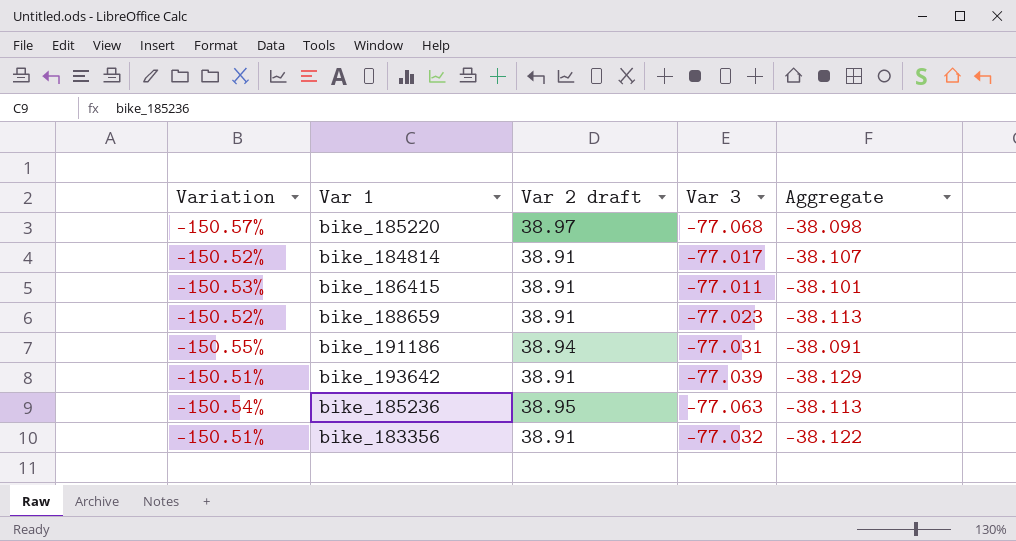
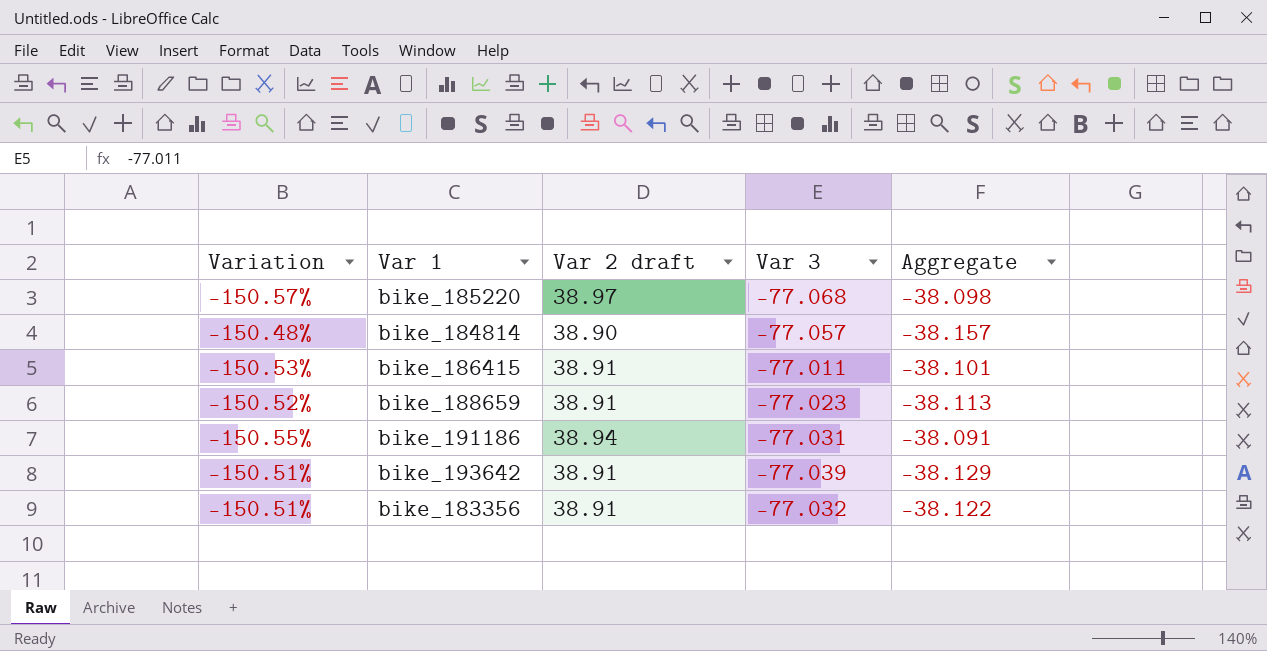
row bike_185236: -150.54% | 38.95 | -77.063 | -38.113 -> none
bike_184814 | Variation: -150.52% -> -150.48%
bike_184814 | Var 2 draft: 38.91 -> 38.90
bike_184814 | Var 3: -77.017 -> -77.057
bike_184814 | Aggregate: -38.107 -> -38.157

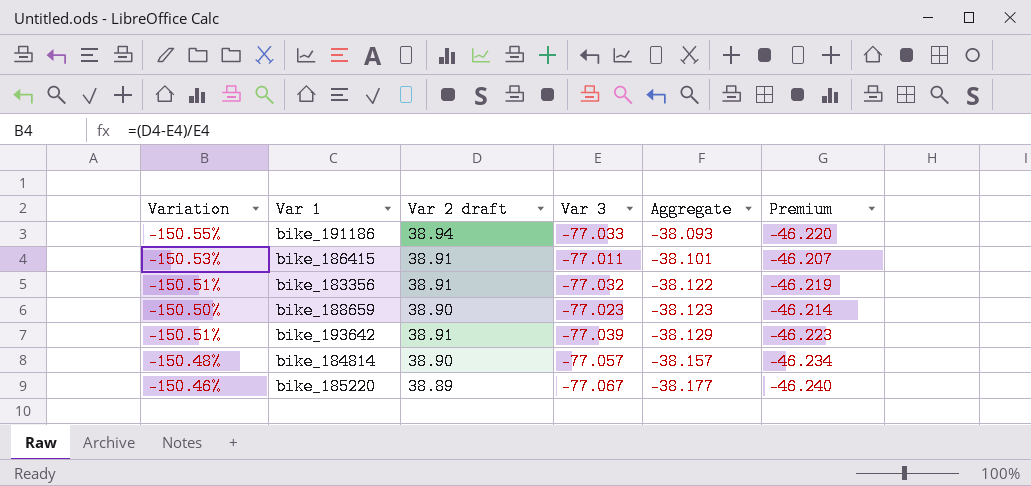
row order: none -> Aggregate descending
column Premium | formula: none -> [Var 3] * 0.6
bike_191186 | Var 3: -77.031 -> -77.033
bike_191186 | Aggregate: -38.091 -> -38.093
bike_188659 | Variation: -150.52% -> -150.50%
bike_188659 | Var 2 draft: 38.91 -> 38.90
bike_188659 | Aggregate: -38.113 -> -38.123
bike_185220 | Variation: -150.57% -> -150.46%
bike_185220 | Var 2 draft: 38.97 -> 38.89
bike_185220 | Var 3: -77.068 -> -77.067
bike_185220 | Aggregate: -38.098 -> -38.177

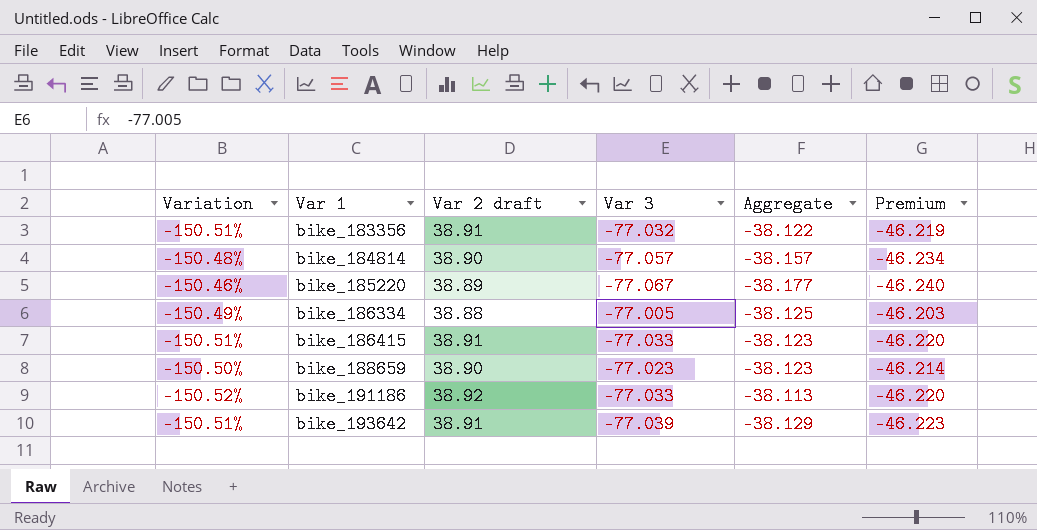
row order: Aggregate descending -> Var 1 ascending
row bike_186334: none -> -150.49% | 38.88 | -77.005 | -38.125 | -46.203
bike_186415 | Variation: -150.53% -> -150.51%
bike_186415 | Var 3: -77.011 -> -77.033
bike_186415 | Aggregate: -38.101 -> -38.123
bike_186415 | Premium: -46.207 -> -46.220
bike_191186 | Variation: -150.55% -> -150.52%
bike_191186 | Var 2 draft: 38.94 -> 38.92
bike_191186 | Aggregate: -38.093 -> -38.113

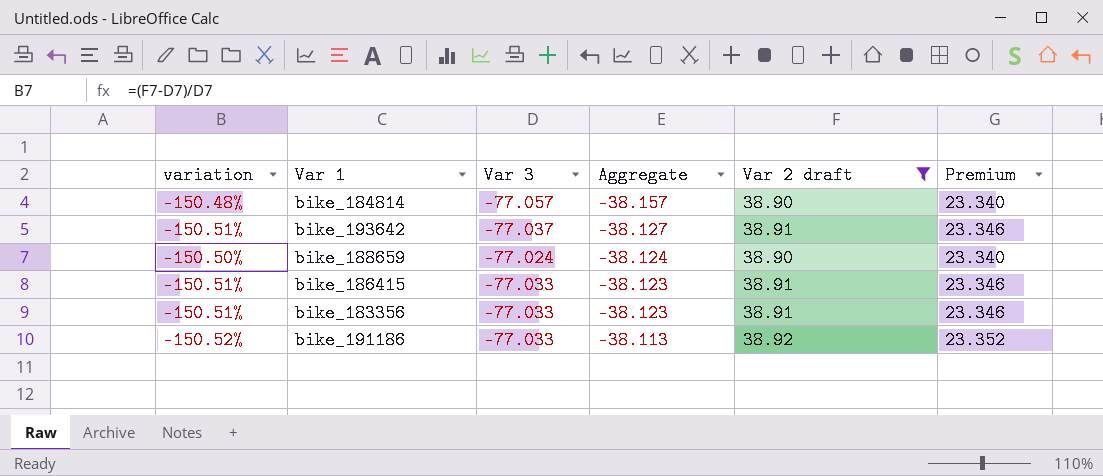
filter: none -> Var 2 draft >= 38.90
row order: Var 1 ascending -> Aggregate ascending
column name: Variation -> variation
column Var 2 draft | position: 3 -> 5
column Premium | formula: [Var 3] * 0.6 -> [Var 2 draft] * 0.6
bike_193642 | Var 3: -77.039 -> -77.037
bike_193642 | Aggregate: -38.129 -> -38.127
bike_188659 | Var 3: -77.023 -> -77.024
bike_188659 | Aggregate: -38.123 -> -38.124
bike_183356 | Var 3: -77.032 -> -77.033
bike_183356 | Aggregate: -38.122 -> -38.123

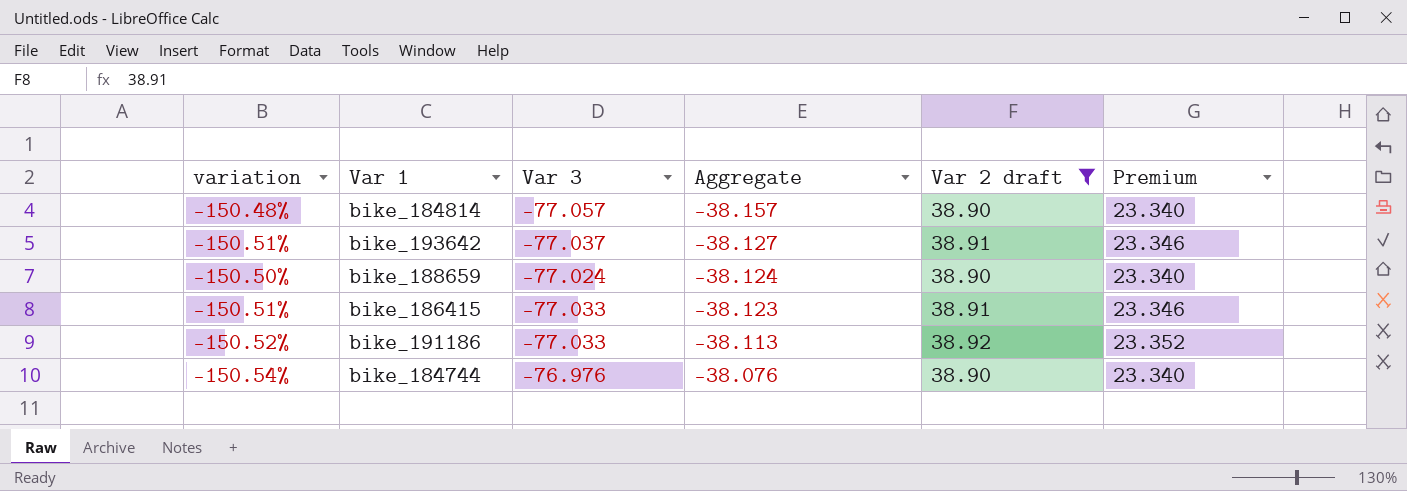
row bike_183356: -150.51% | -77.033 | -38.123 | 38.91 | 23.346 -> none
row bike_184744: none -> -150.54% | -76.976 | -38.076 | 38.90 | 23.340

